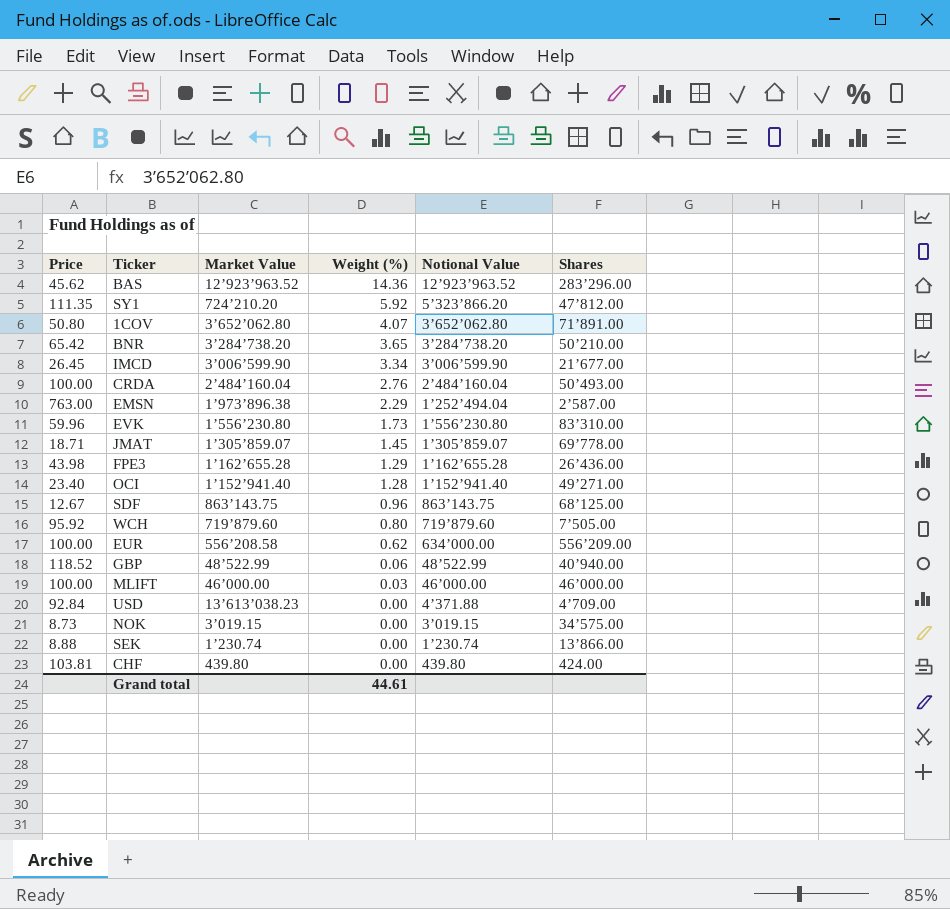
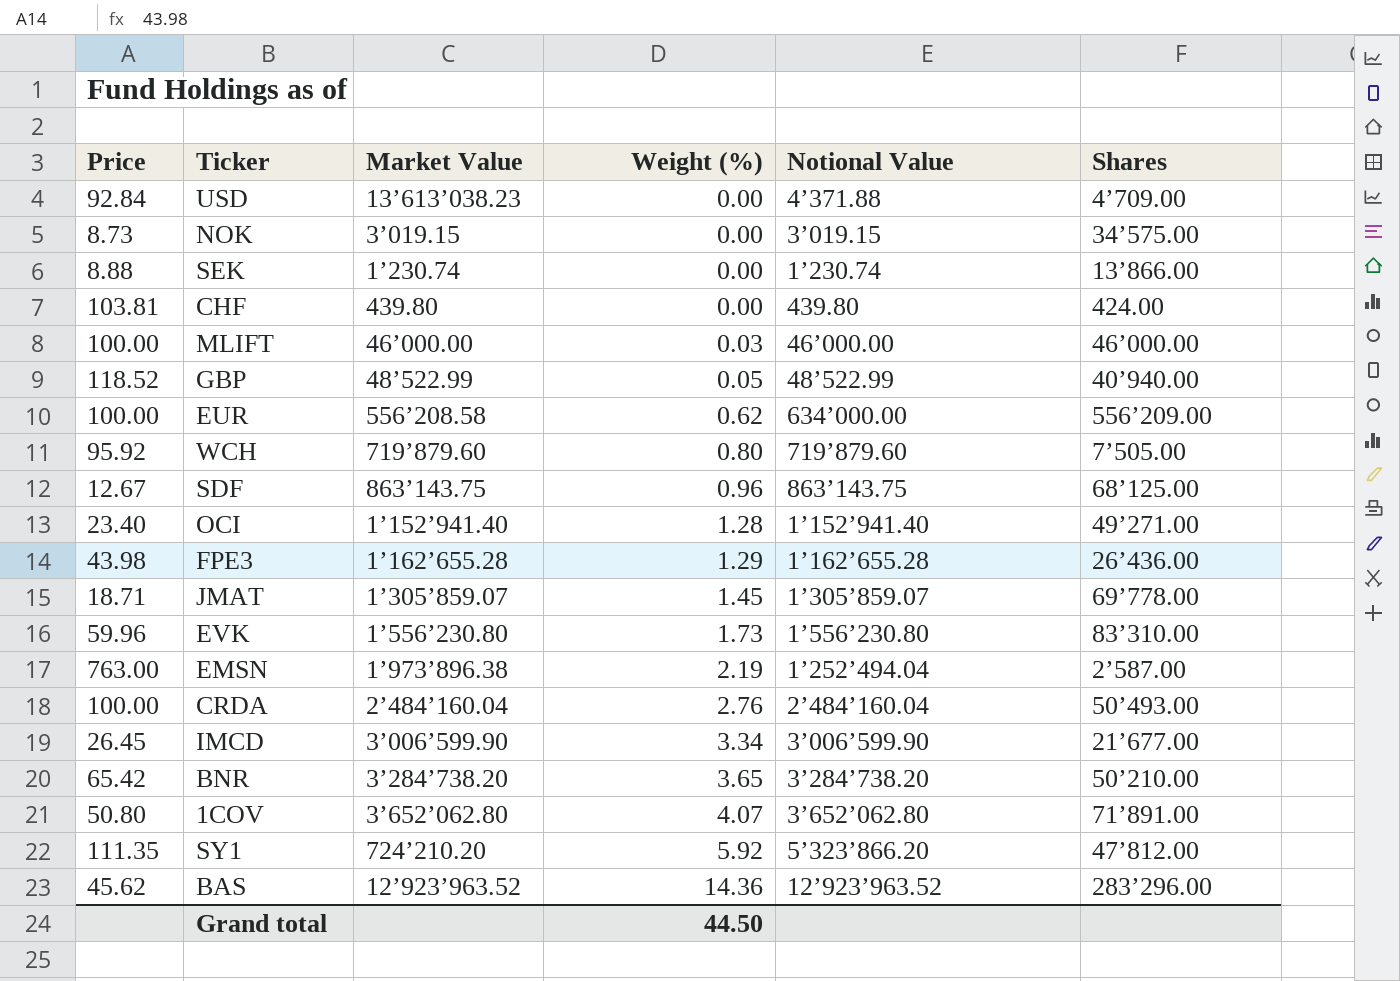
row order: Weight (%) descending -> Weight (%) ascending
GBP | Weight (%): 0.06 -> 0.05
EMSN | Weight (%): 2.29 -> 2.19
Grand total | Weight (%): 44.61 -> 44.50

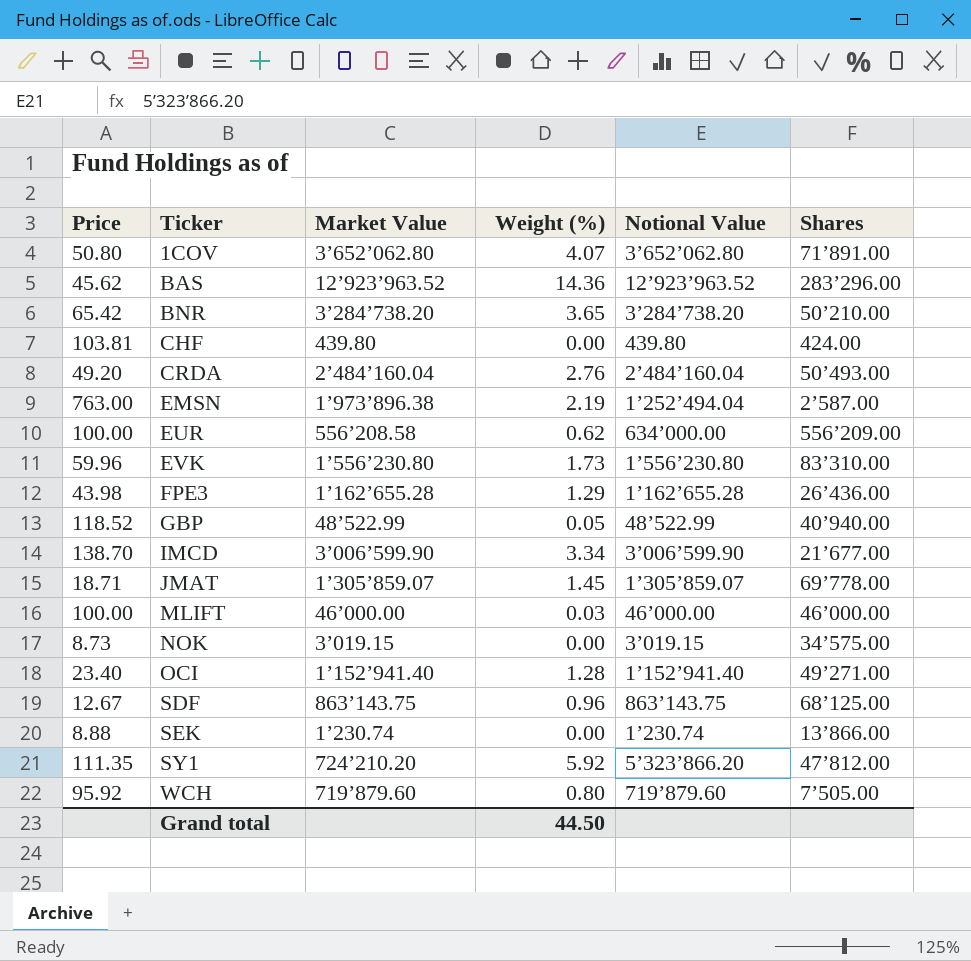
row order: Weight (%) ascending -> Ticker ascending
row USD: 92.84 | 13’613’038.23 | 0.00 | 4’371.88 | 4’709.00 -> none
CRDA | Price: 100.00 -> 49.20
IMCD | Price: 26.45 -> 138.70

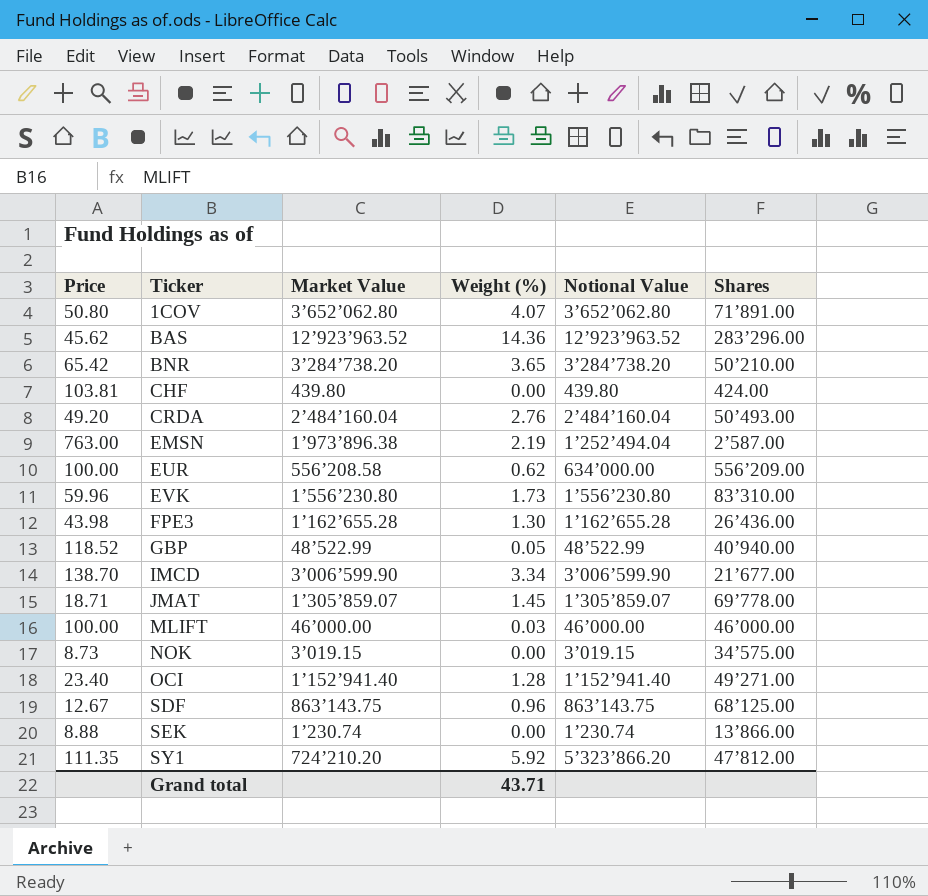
row WCH: 95.92 | 719’879.60 | 0.80 | 719’879.60 | 7’505.00 -> none
FPE3 | Weight (%): 1.29 -> 1.30
Grand total | Weight (%): 44.50 -> 43.71

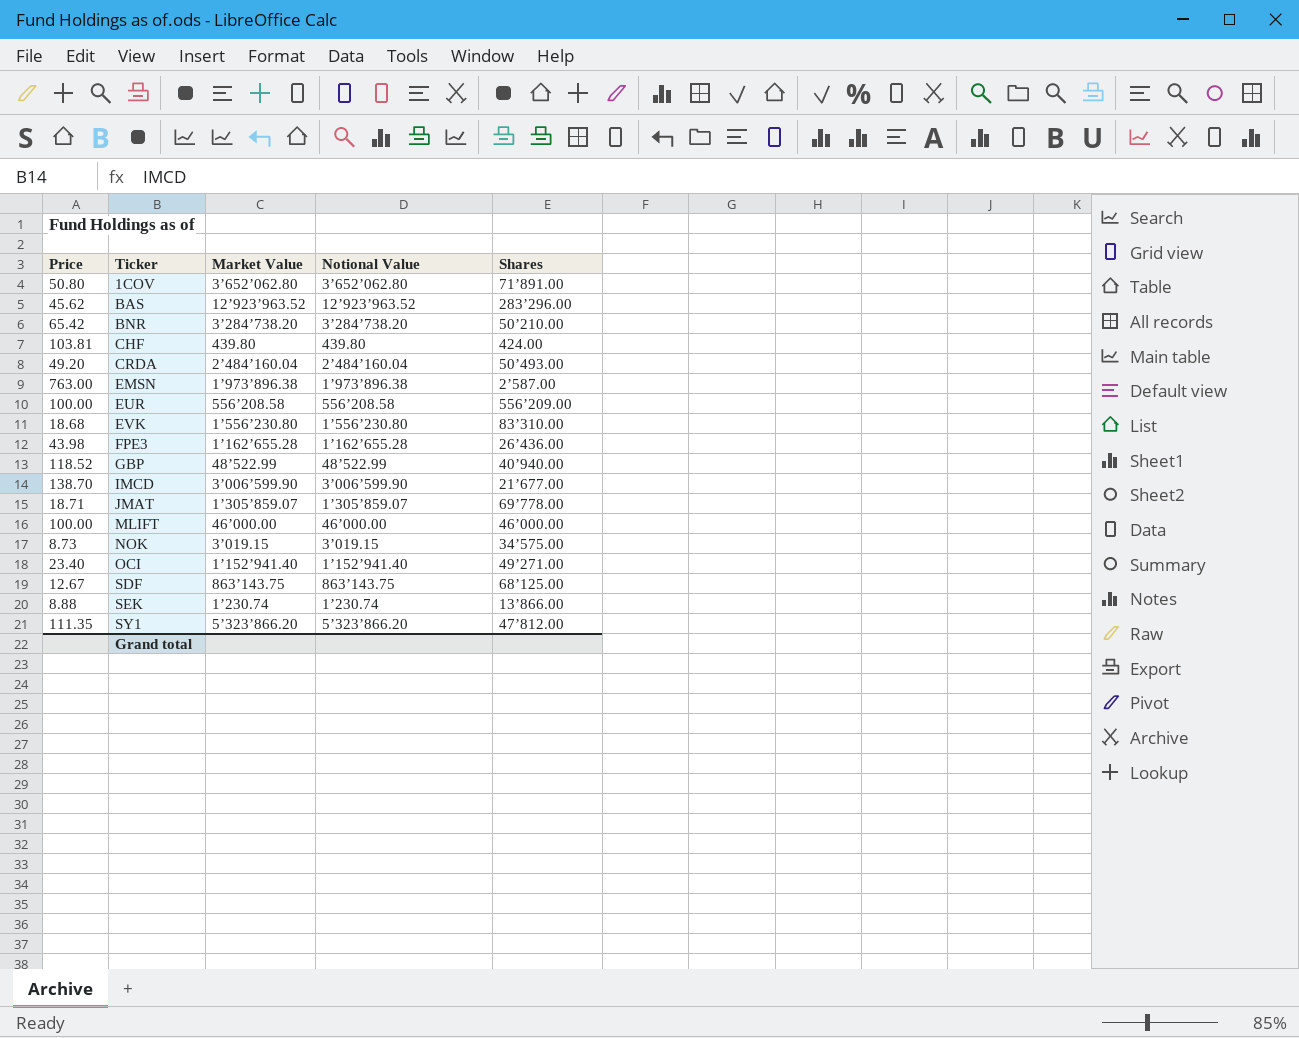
column Weight (%) | position: 4 -> none
EMSN | Notional Value: 1’252’494.04 -> 1’973’896.38
EUR | Notional Value: 634’000.00 -> 556’208.58
EVK | Price: 59.96 -> 18.68
SY1 | Market Value: 724’210.20 -> 5’323’866.20

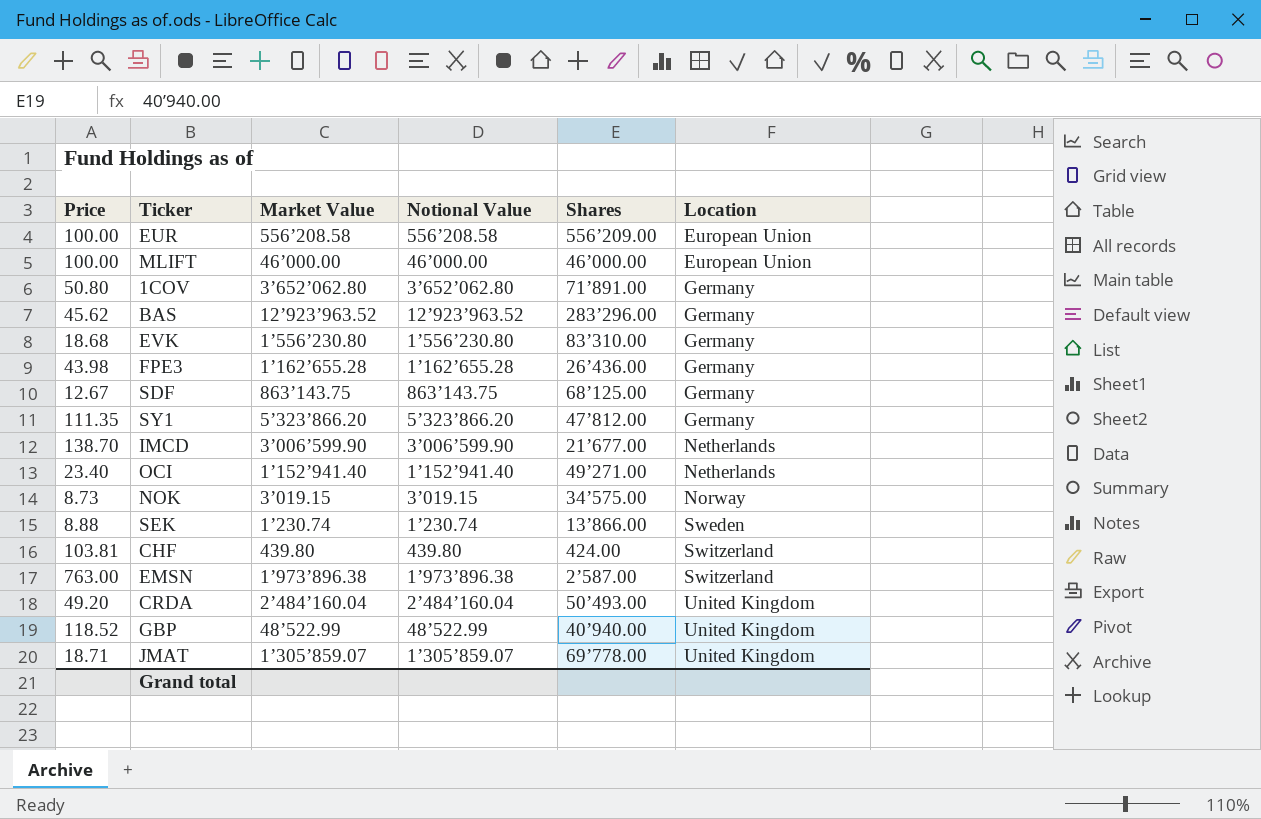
row order: Ticker ascending -> Location ascending
column Location | position: none -> 6
row BNR: 65.42 | 3’284’738.20 | 3’284’738.20 | 50’210.00 -> none

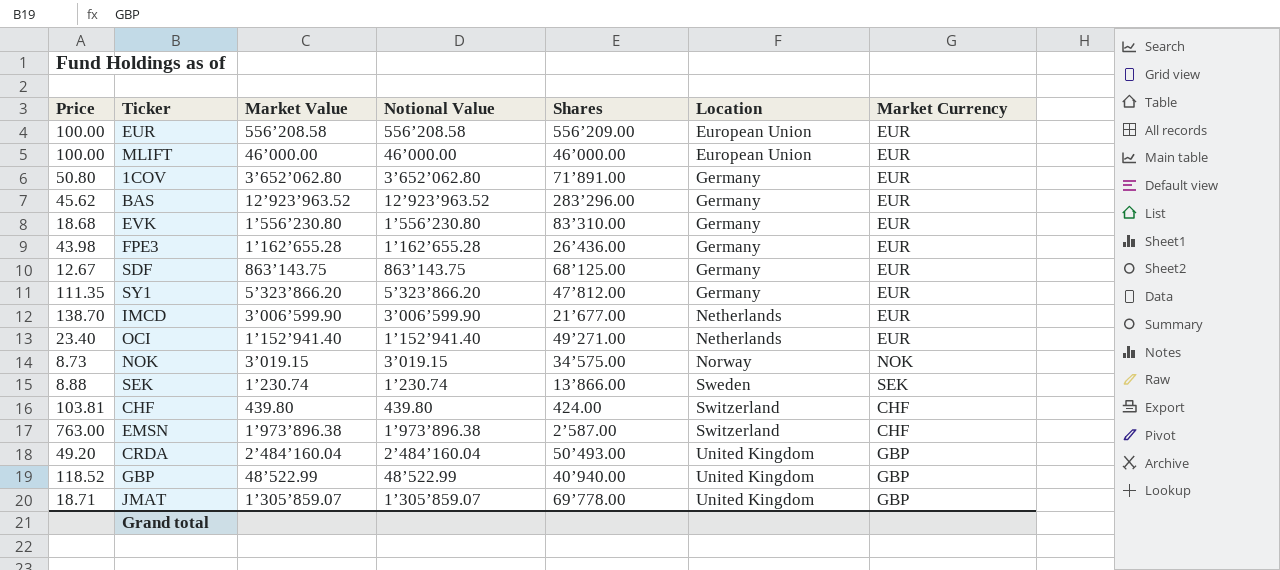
column Market Currency | position: none -> 7

